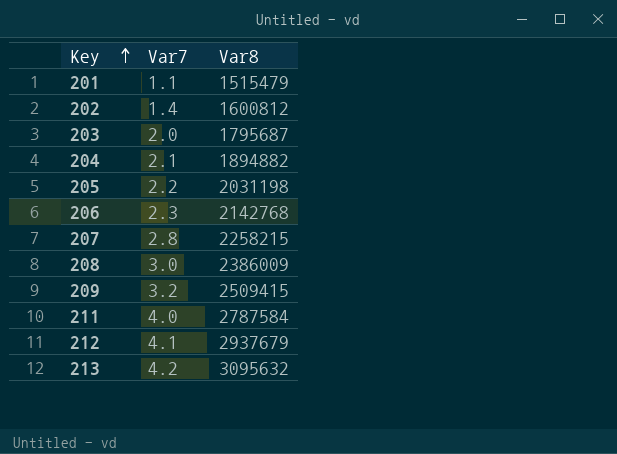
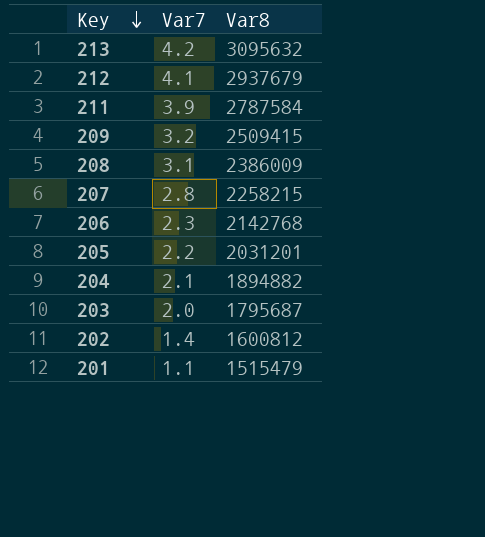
row order: Key ascending -> Key descending
211 | Var7: 4.0 -> 3.9
208 | Var7: 3.0 -> 3.1
205 | Var8: 2031198 -> 2031201

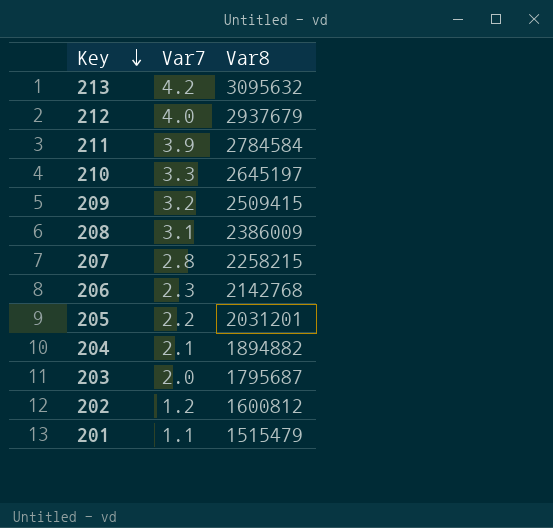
212 | Var7: 4.1 -> 4.0
211 | Var8: 2787584 -> 2784584
row 210: none -> 3.3 | 2645197
202 | Var7: 1.4 -> 1.2

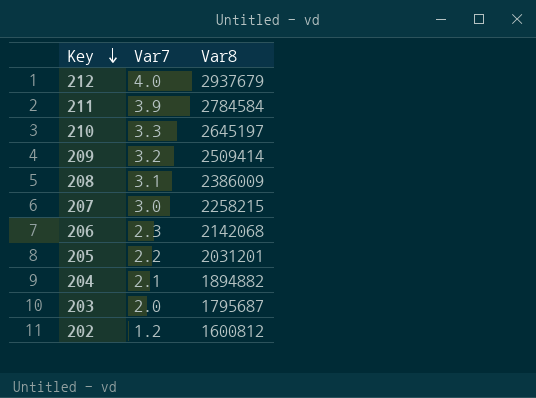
row 213: 4.2 | 3095632 -> none
row 201: 1.1 | 1515479 -> none
209 | Var8: 2509415 -> 2509414
207 | Var7: 2.8 -> 3.0
206 | Var8: 2142768 -> 2142068

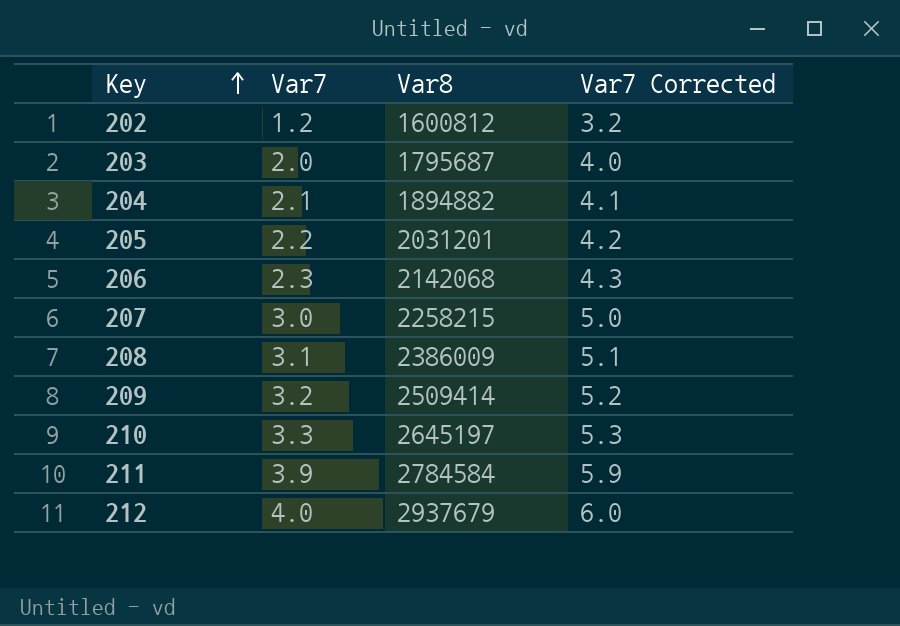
row order: Key descending -> Key ascending
column Var7 Corrected | formula: none -> [Var7] + 2

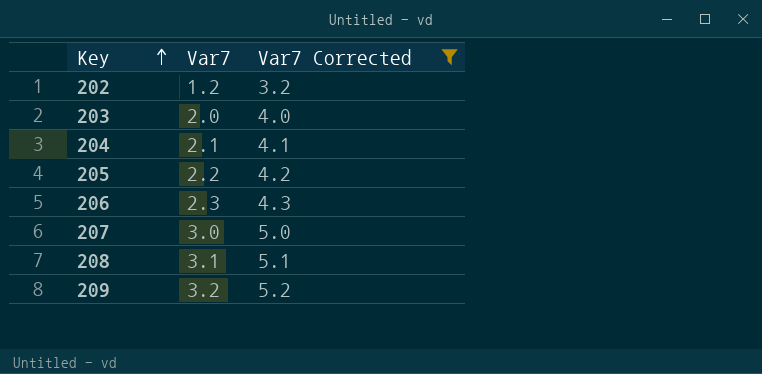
filter: none -> Var7 Corrected <= 5.2
column Var8 | position: 3 -> none

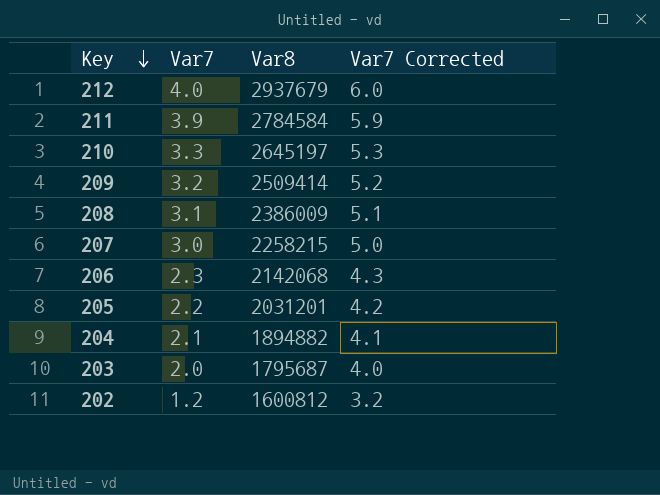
filter: Var7 Corrected <= 5.2 -> none
row order: Key ascending -> Key descending
column Var8 | position: none -> 3

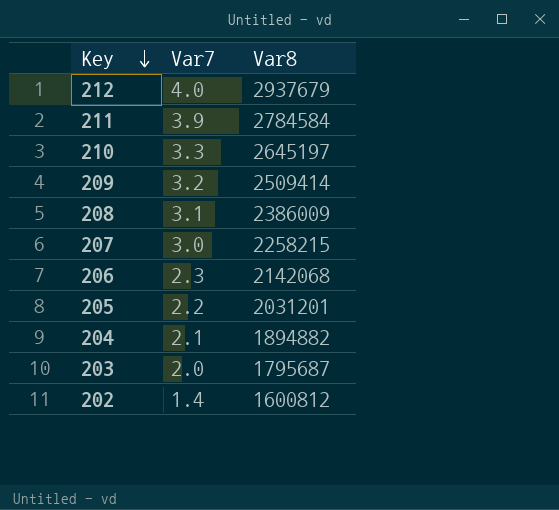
column Var7 Corrected | formula: [Var7] + 2 -> none
202 | Var7: 1.2 -> 1.4

